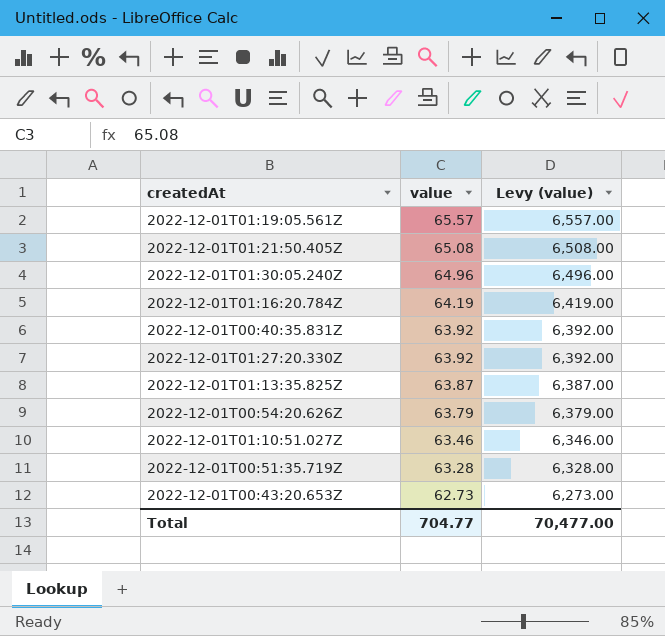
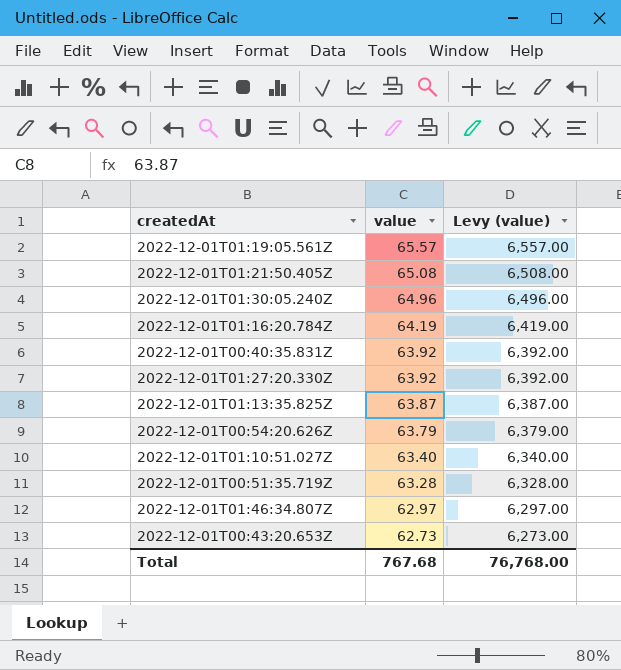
2022-12-01T01:10:51.027Z | value: 63.46 -> 63.40
2022-12-01T01:10:51.027Z | Levy (value): 6,346.00 -> 6,340.00
row 2022-12-01T01:46:34.807Z: none -> 62.97 | 6,297.00
Total | value: 704.77 -> 767.68
Total | Levy (value): 70,477.00 -> 76,768.00

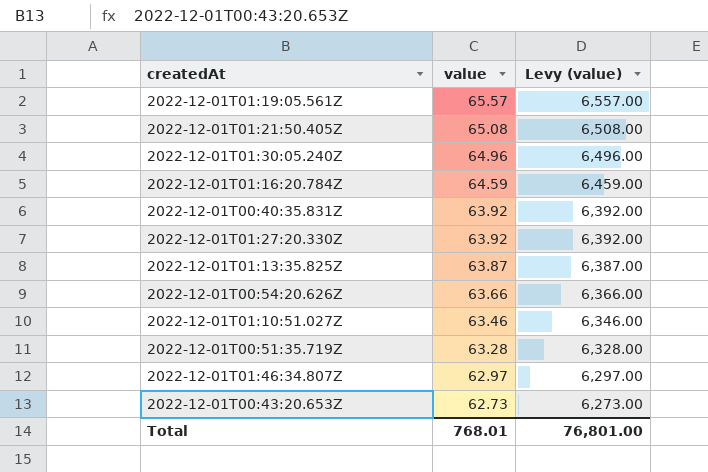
2022-12-01T01:16:20.784Z | value: 64.19 -> 64.59
2022-12-01T01:16:20.784Z | Levy (value): 6,419.00 -> 6,459.00
2022-12-01T00:54:20.626Z | value: 63.79 -> 63.66
2022-12-01T00:54:20.626Z | Levy (value): 6,379.00 -> 6,366.00
2022-12-01T01:10:51.027Z | value: 63.40 -> 63.46
2022-12-01T01:10:51.027Z | Levy (value): 6,340.00 -> 6,346.00
Total | value: 767.68 -> 768.01
Total | Levy (value): 76,768.00 -> 76,801.00

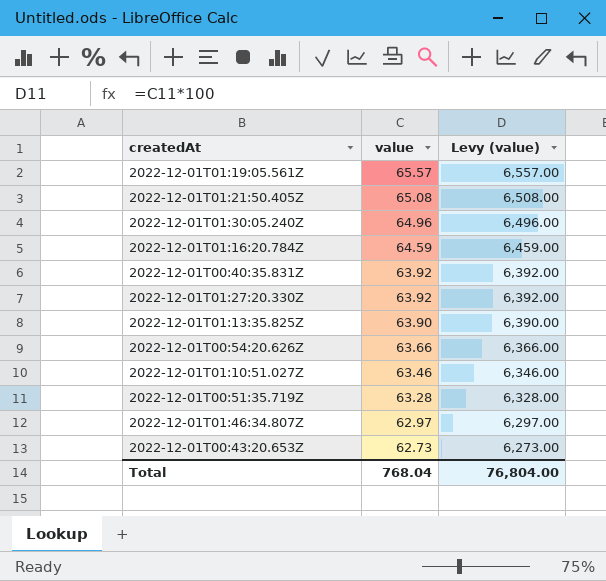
2022-12-01T01:13:35.825Z | value: 63.87 -> 63.90
2022-12-01T01:13:35.825Z | Levy (value): 6,387.00 -> 6,390.00
Total | value: 768.01 -> 768.04
Total | Levy (value): 76,801.00 -> 76,804.00

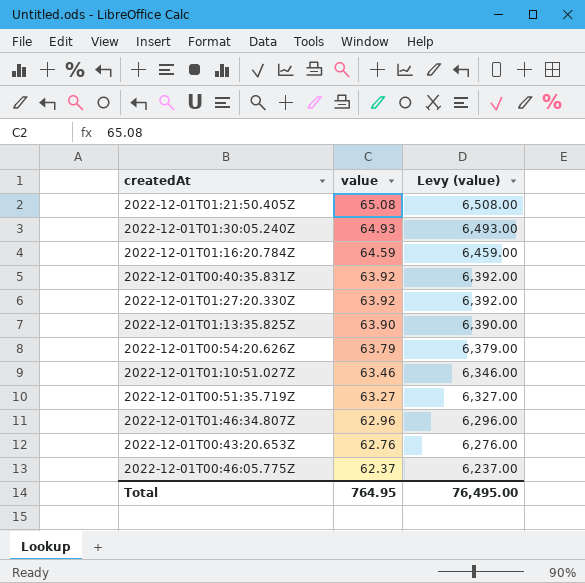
row 2022-12-01T01:19:05.561Z: 65.57 | 6,557.00 -> none
2022-12-01T01:30:05.240Z | value: 64.96 -> 64.93
2022-12-01T01:30:05.240Z | Levy (value): 6,496.00 -> 6,493.00
2022-12-01T00:54:20.626Z | value: 63.66 -> 63.79
2022-12-01T00:54:20.626Z | Levy (value): 6,366.00 -> 6,379.00
2022-12-01T00:51:35.719Z | value: 63.28 -> 63.27
2022-12-01T00:51:35.719Z | Levy (value): 6,328.00 -> 6,327.00
2022-12-01T01:46:34.807Z | value: 62.97 -> 62.96
2022-12-01T01:46:34.807Z | Levy (value): 6,297.00 -> 6,296.00
2022-12-01T00:43:20.653Z | value: 62.73 -> 62.76
2022-12-01T00:43:20.653Z | Levy (value): 6,273.00 -> 6,276.00
row 2022-12-01T00:46:05.775Z: none -> 62.37 | 6,237.00
Total | value: 768.04 -> 764.95
Total | Levy (value): 76,804.00 -> 76,495.00

